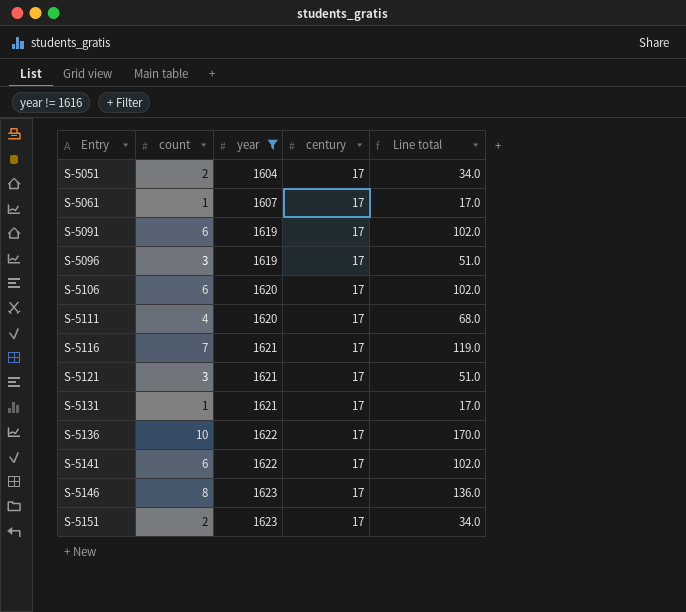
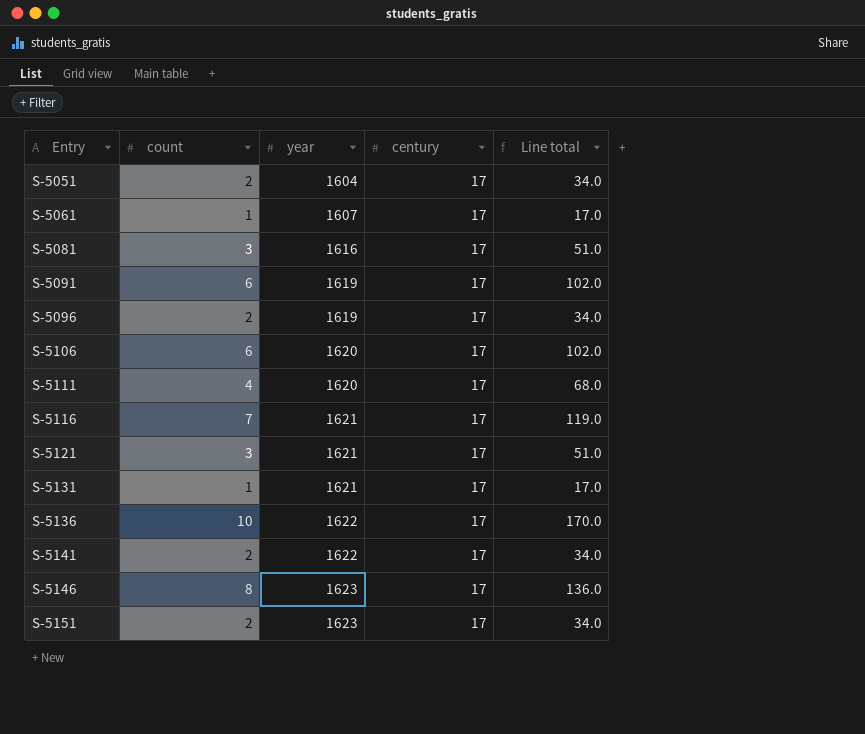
filter: year != 1616 -> none
S-5096 | count: 3 -> 2
S-5096 | Line total: 51.0 -> 34.0
S-5141 | count: 6 -> 2
S-5141 | Line total: 102.0 -> 34.0

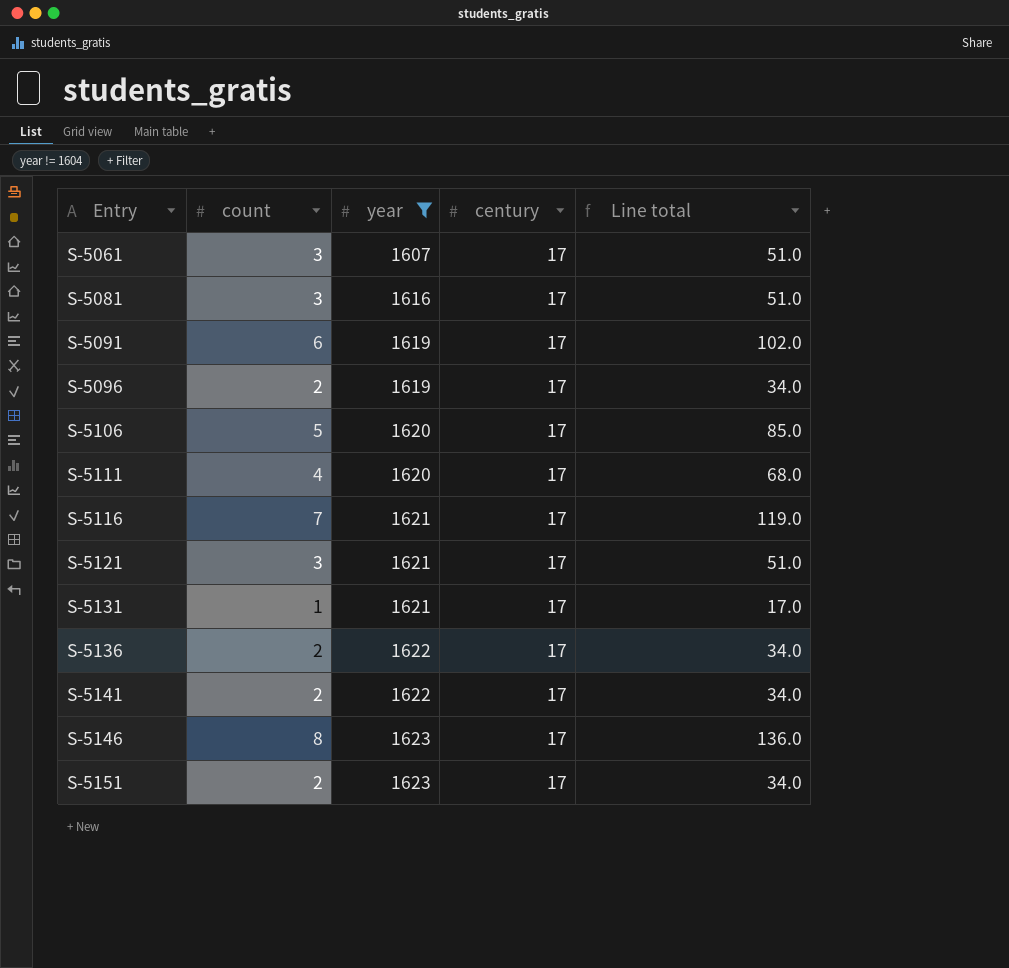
filter: none -> year != 1604
S-5061 | count: 1 -> 3
S-5061 | Line total: 17.0 -> 51.0
S-5106 | count: 6 -> 5
S-5106 | Line total: 102.0 -> 85.0
S-5136 | count: 10 -> 2
S-5136 | Line total: 170.0 -> 34.0

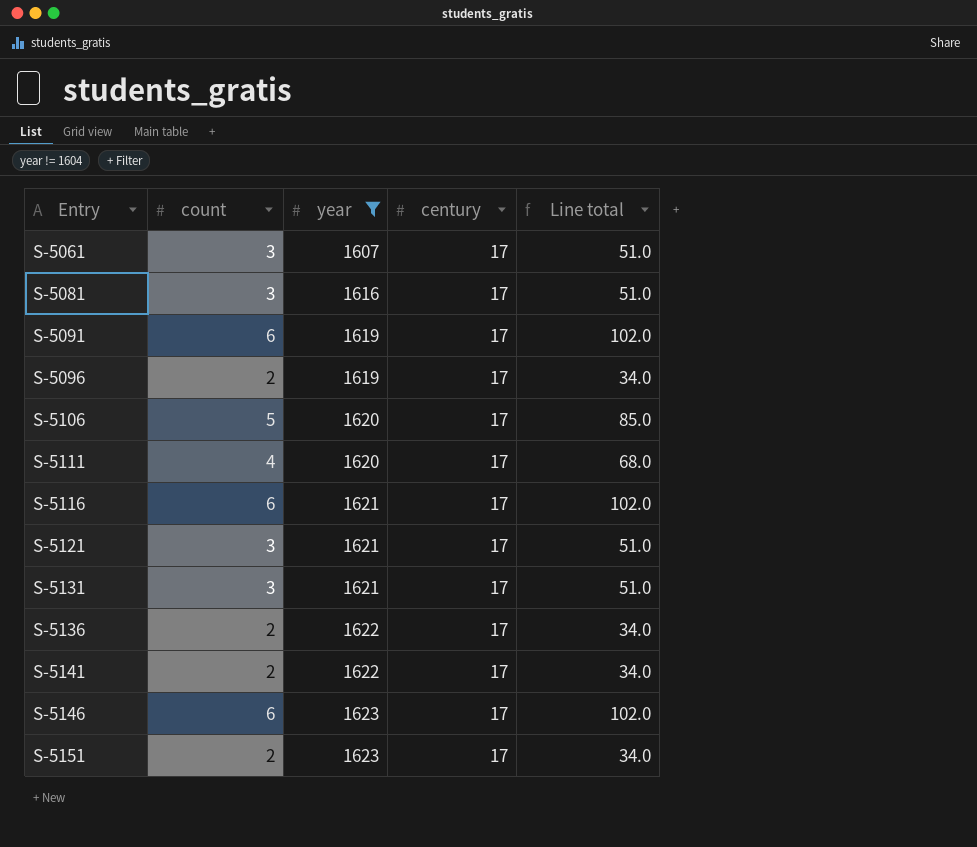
S-5116 | count: 7 -> 6
S-5116 | Line total: 119.0 -> 102.0
S-5131 | count: 1 -> 3
S-5131 | Line total: 17.0 -> 51.0
S-5146 | count: 8 -> 6
S-5146 | Line total: 136.0 -> 102.0

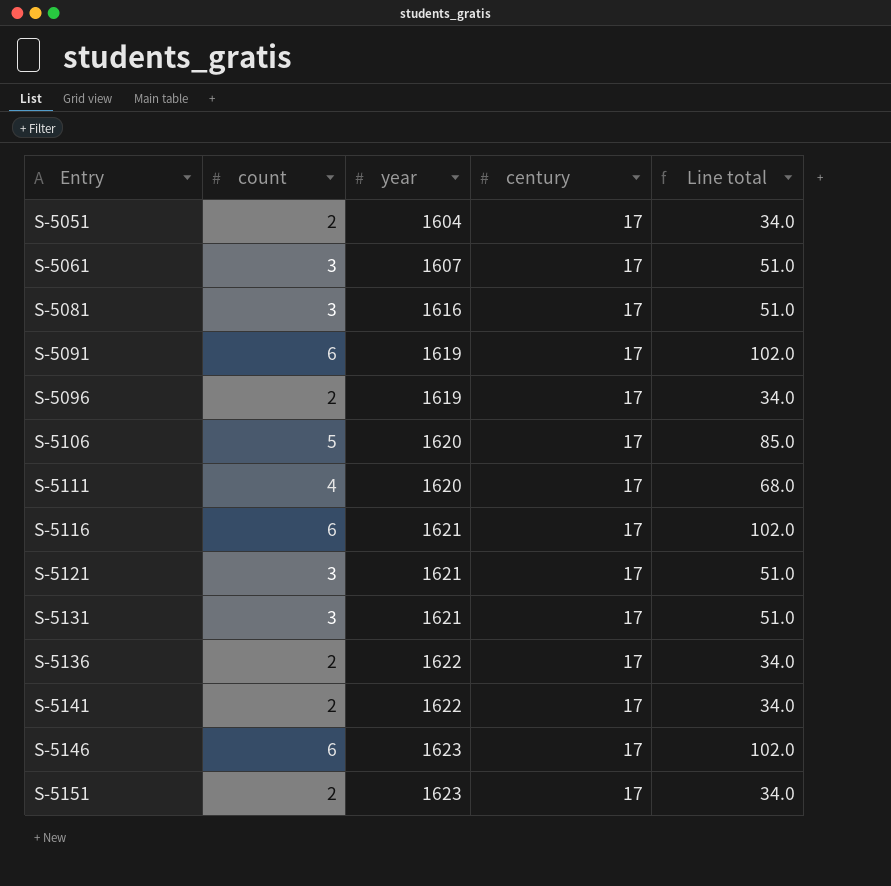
filter: year != 1604 -> none

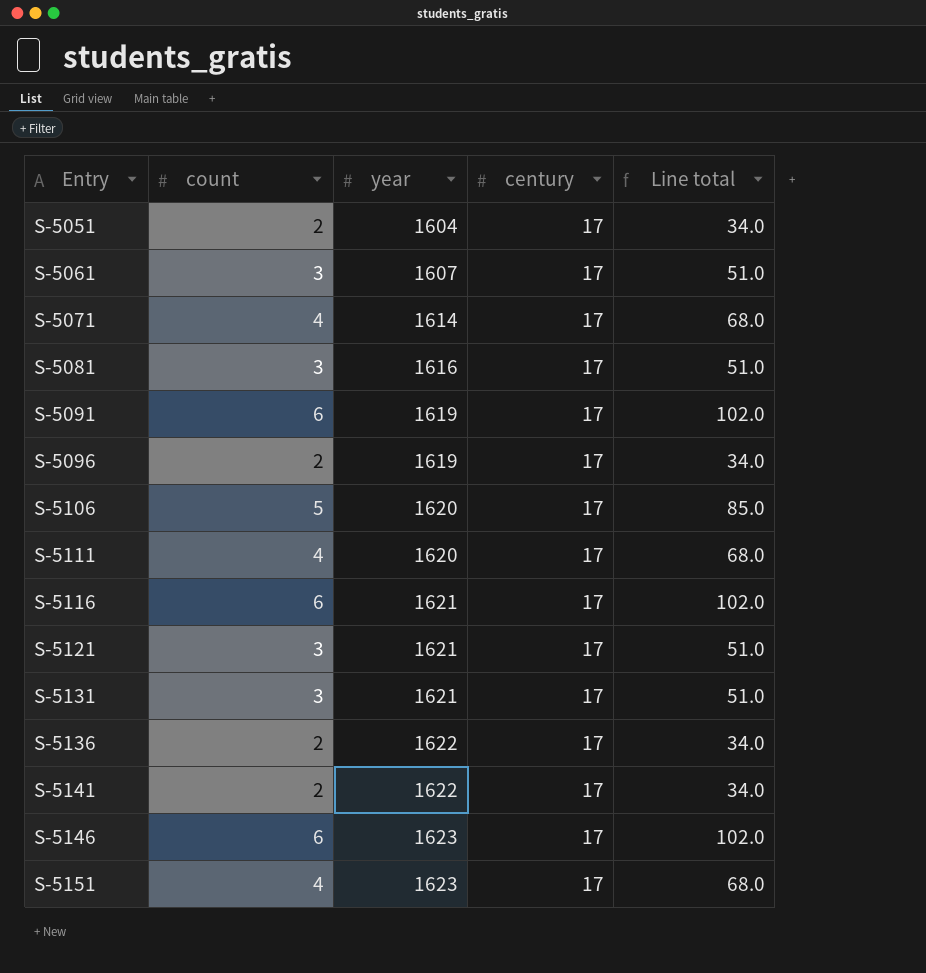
row S-5071: none -> 4 | 1614 | 17 | 68.0
S-5151 | count: 2 -> 4
S-5151 | Line total: 34.0 -> 68.0

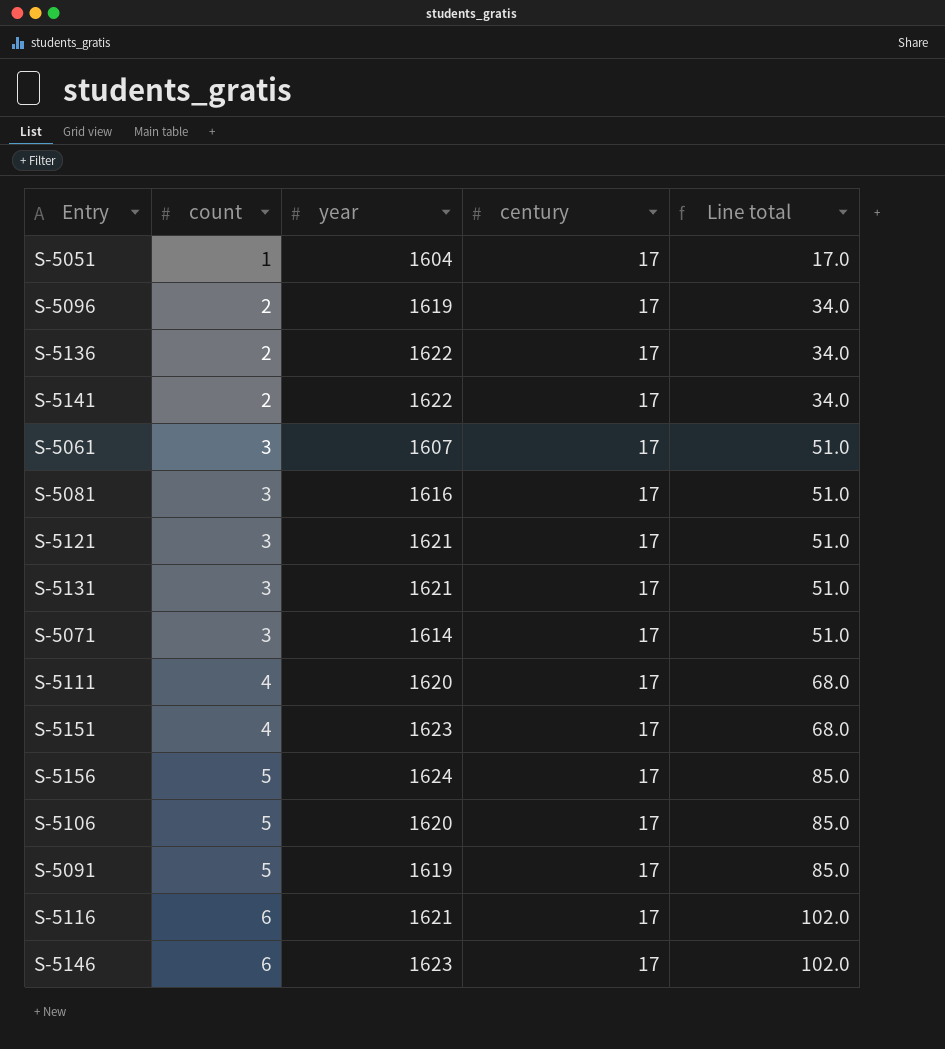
row order: Entry ascending -> count ascending
S-5051 | count: 2 -> 1
S-5051 | Line total: 34.0 -> 17.0
S-5071 | count: 4 -> 3
S-5071 | Line total: 68.0 -> 51.0
row S-5156: none -> 5 | 1624 | 17 | 85.0
S-5091 | count: 6 -> 5
S-5091 | Line total: 102.0 -> 85.0

